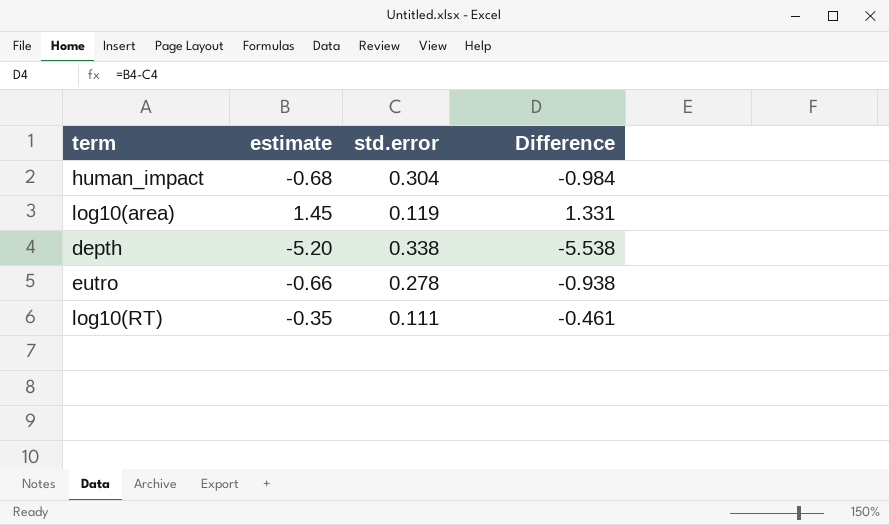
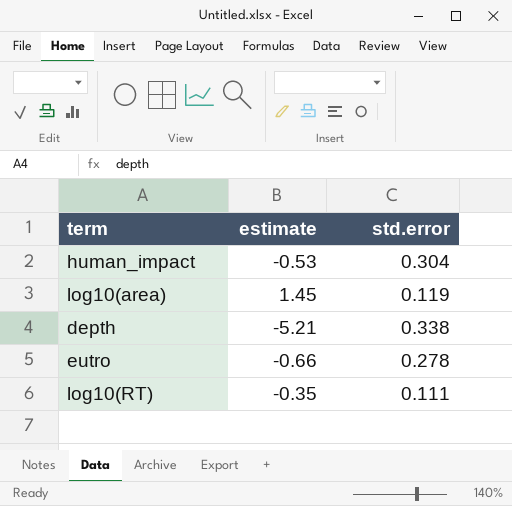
column Difference | formula: [estimate] - [std.error] -> none
human_impact | estimate: -0.68 -> -0.53
depth | estimate: -5.20 -> -5.21

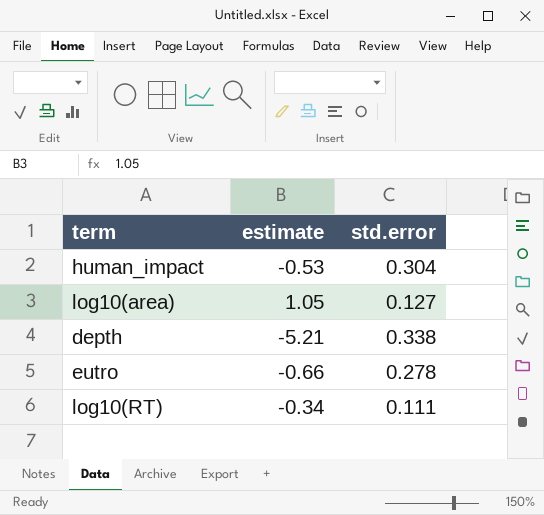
log10(area) | estimate: 1.45 -> 1.05
log10(area) | std.error: 0.119 -> 0.127
log10(RT) | estimate: -0.35 -> -0.34

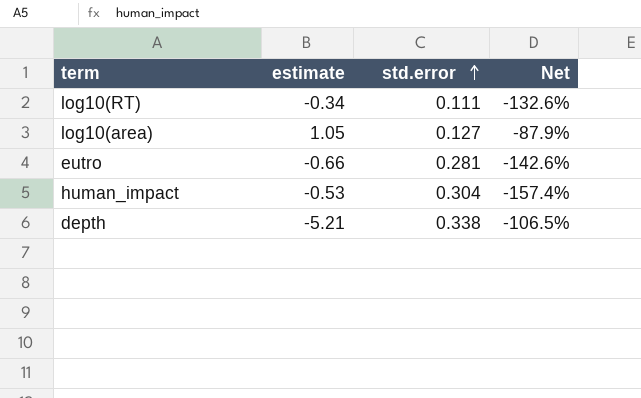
row order: none -> std.error ascending
column Net | formula: none -> ([std.error] - [estimate]) / [estimate]
eutro | std.error: 0.278 -> 0.281

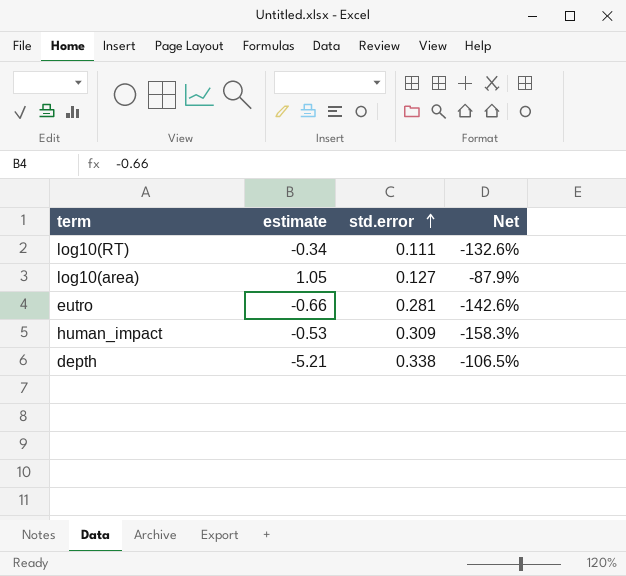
human_impact | std.error: 0.304 -> 0.309
human_impact | Net: -157.4% -> -158.3%

